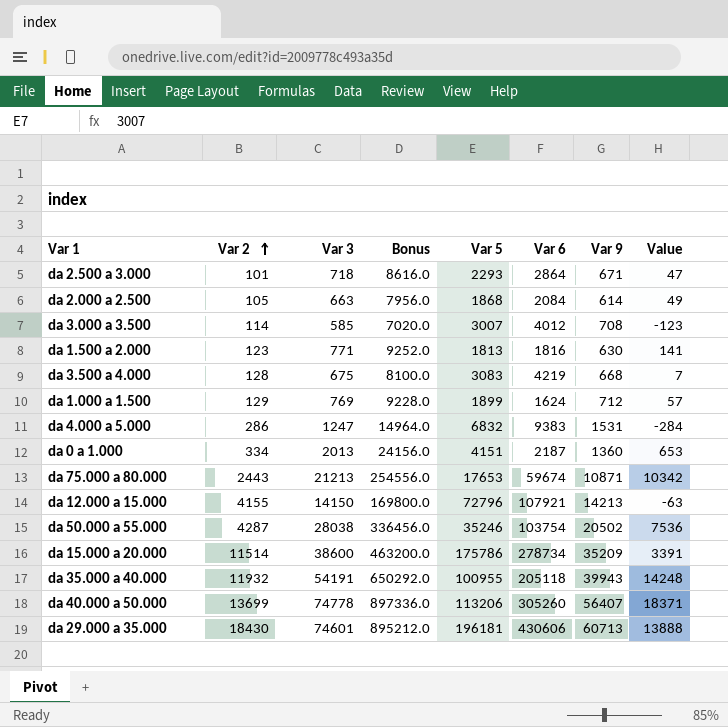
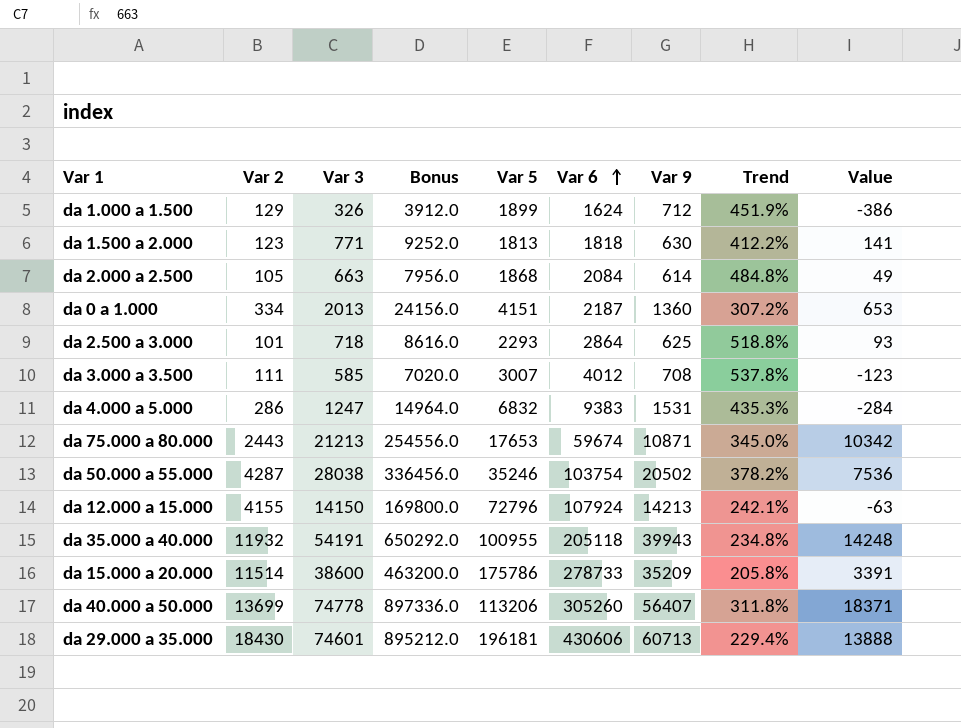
row order: Var 2 ascending -> Var 6 ascending
column Trend | formula: none -> ([Var 9] - [Var 2]) / [Var 2]
row da 3.500 a 4.000: 128 | 675 | 8100.0 | 3083 | 4219 | 668 | 7 -> none
da 1.000 a 1.500 | Var 3: 769 -> 326
da 1.000 a 1.500 | Bonus: 9228.0 -> 3912.0
da 1.000 a 1.500 | Value: 57 -> -386
da 1.500 a 2.000 | Var 6: 1816 -> 1818
da 2.500 a 3.000 | Var 9: 671 -> 625
da 2.500 a 3.000 | Value: 47 -> 93
da 3.000 a 3.500 | Var 2: 114 -> 111
da 12.000 a 15.000 | Var 6: 107921 -> 107924
da 15.000 a 20.000 | Var 6: 278734 -> 278733

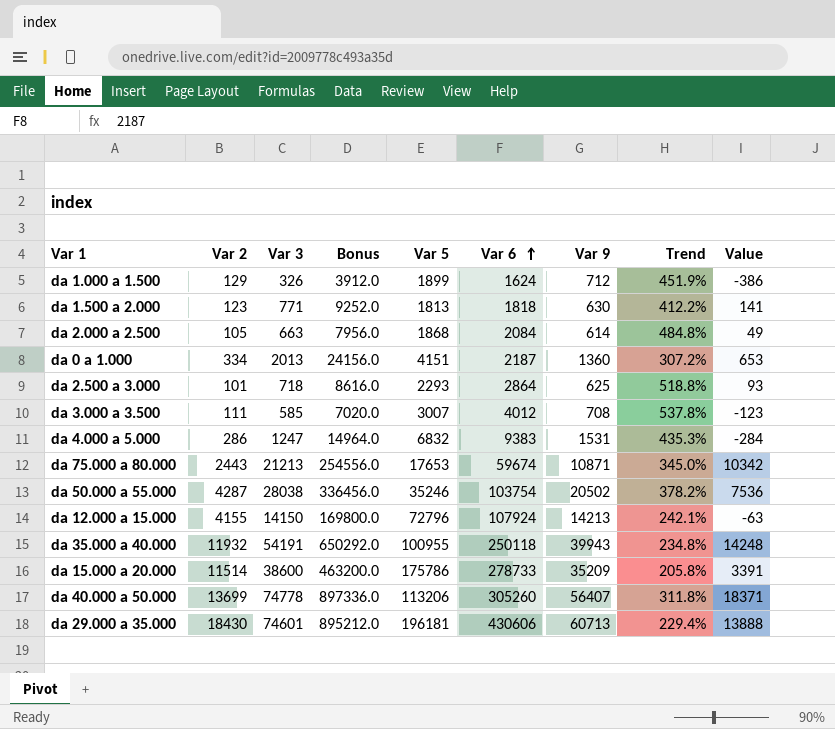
da 35.000 a 40.000 | Var 6: 205118 -> 250118

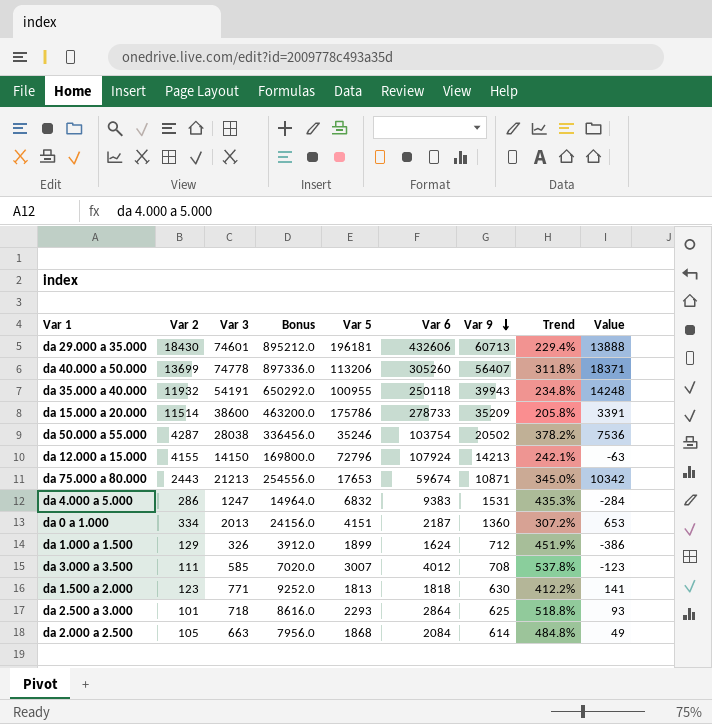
row order: Var 6 ascending -> Var 9 descending
da 29.000 a 35.000 | Var 6: 430606 -> 432606

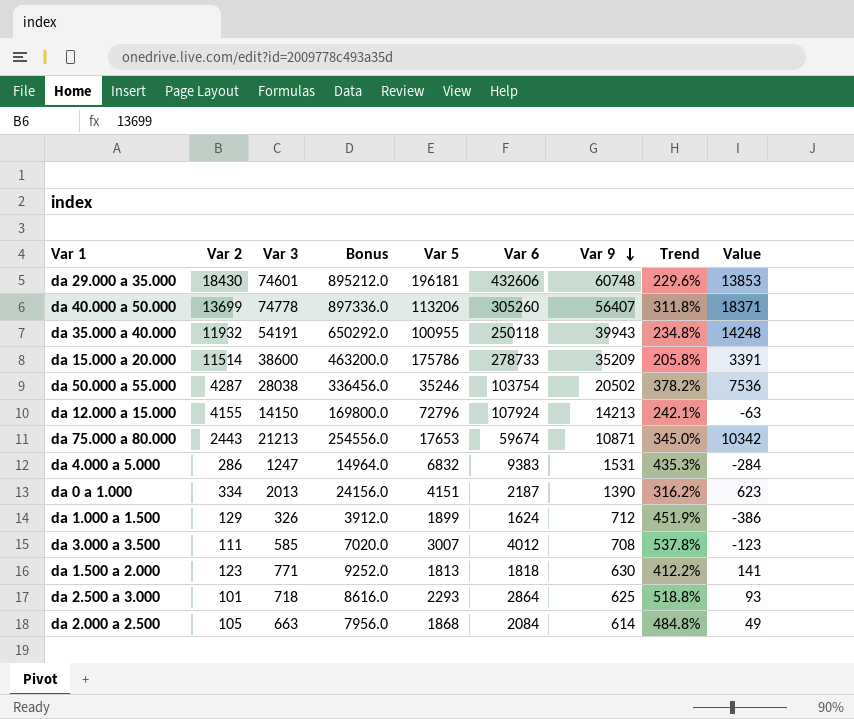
da 29.000 a 35.000 | Var 9: 60713 -> 60748
da 29.000 a 35.000 | Trend: 229.4% -> 229.6%
da 29.000 a 35.000 | Value: 13888 -> 13853
da 0 a 1.000 | Var 9: 1360 -> 1390
da 0 a 1.000 | Trend: 307.2% -> 316.2%
da 0 a 1.000 | Value: 653 -> 623

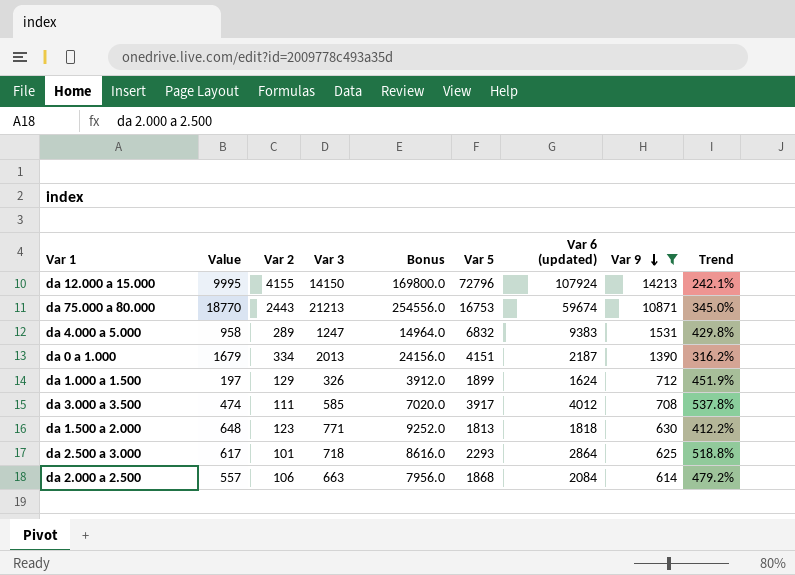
filter: none -> Var 9 <= 14213
column Value | formula: [Var 3] - [Var 9] -> [Var 3] - [Var 2]
column Value | position: 9 -> 2
column name: Var 6 -> Var 6 (updated)
da 75.000 a 80.000 | Var 5: 17653 -> 16753
da 4.000 a 5.000 | Var 2: 286 -> 289
da 4.000 a 5.000 | Trend: 435.3% -> 429.8%
da 3.000 a 3.500 | Var 5: 3007 -> 3917
da 2.000 a 2.500 | Var 2: 105 -> 106
da 2.000 a 2.500 | Trend: 484.8% -> 479.2%

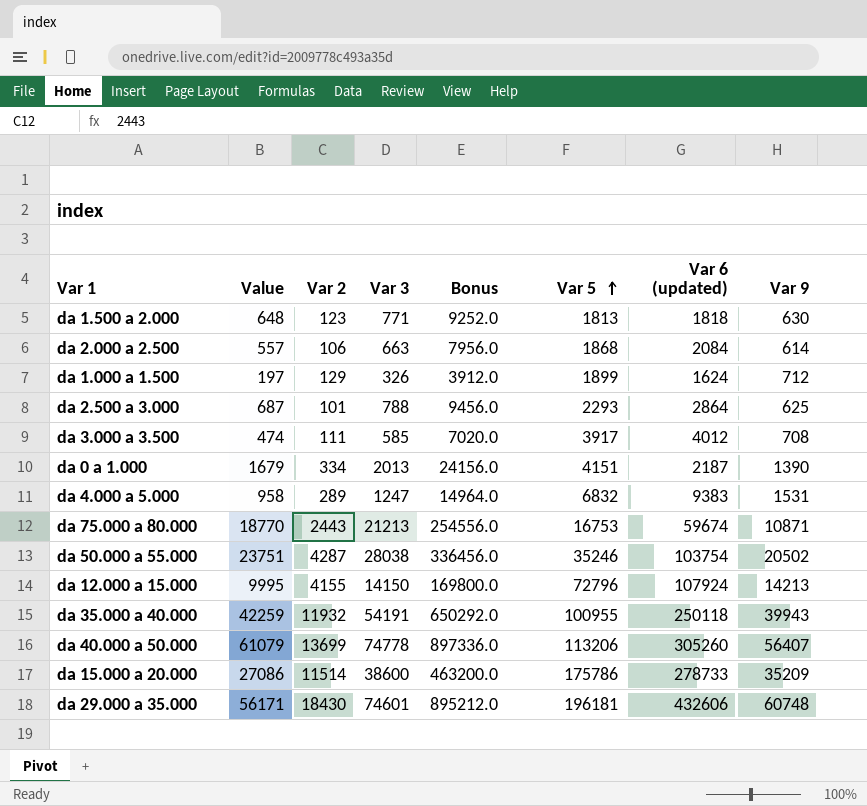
filter: Var 9 <= 14213 -> none
row order: Var 9 descending -> Var 5 ascending
column Trend | formula: ([Var 9] - [Var 2]) / [Var 2] -> none
da 2.500 a 3.000 | Value: 617 -> 687
da 2.500 a 3.000 | Var 3: 718 -> 788
da 2.500 a 3.000 | Bonus: 8616.0 -> 9456.0

